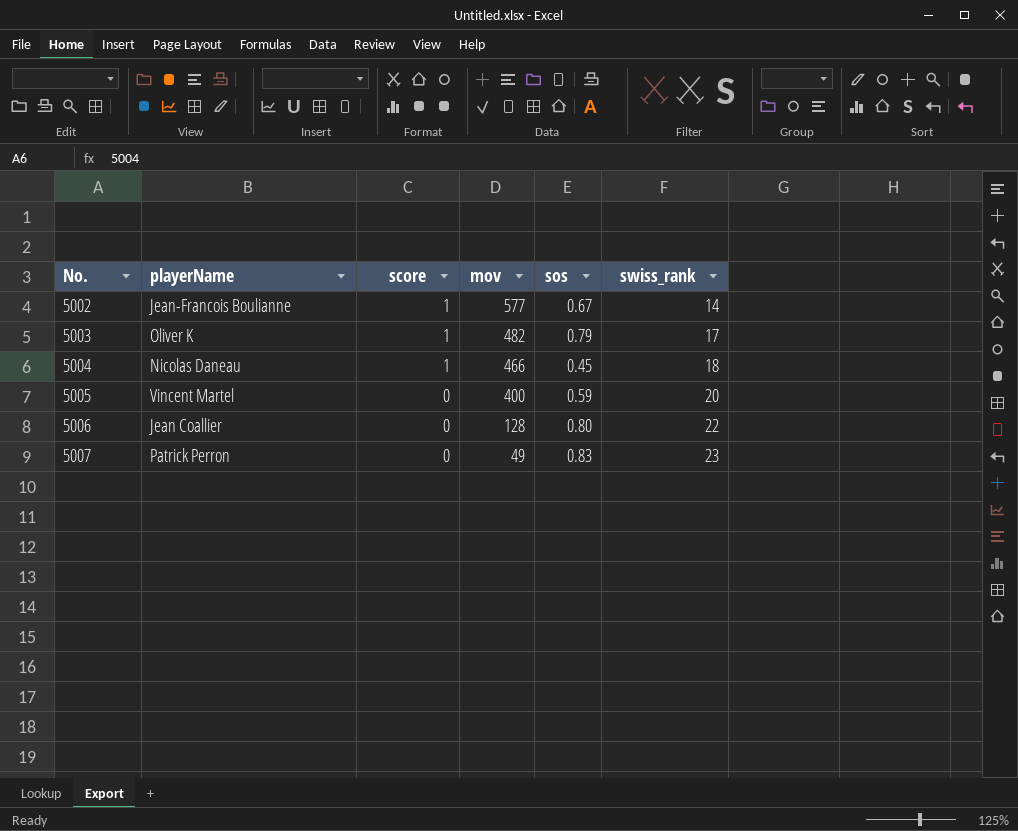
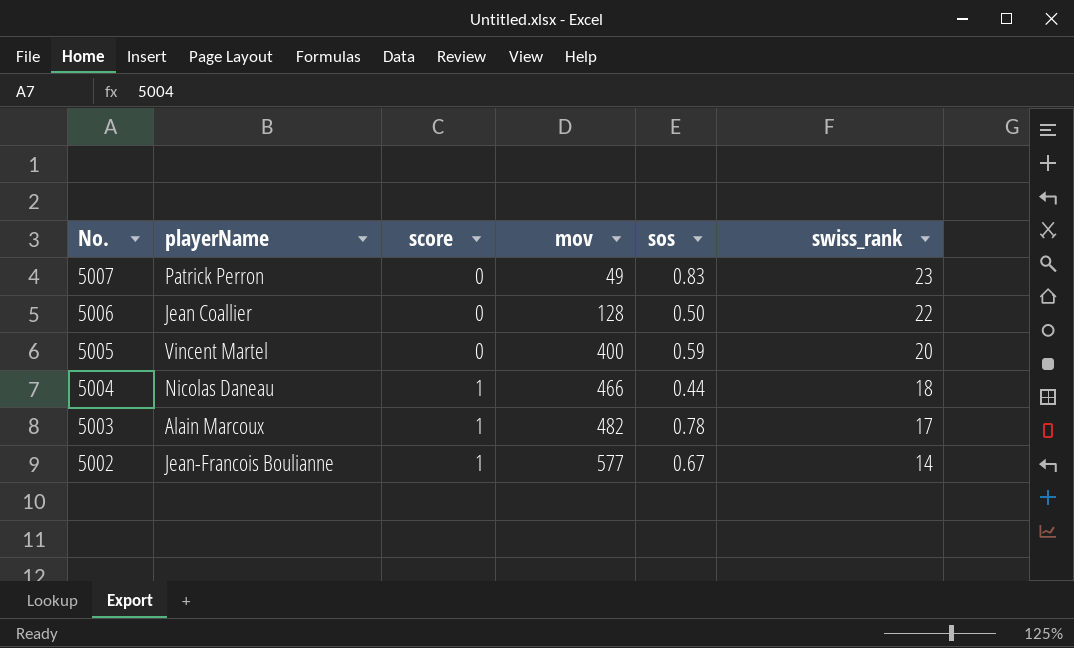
row order: No. ascending -> No. descending
5006 | sos: 0.80 -> 0.50
5004 | sos: 0.45 -> 0.44
5003 | playerName: Oliver K -> Alain Marcoux
5003 | sos: 0.79 -> 0.78

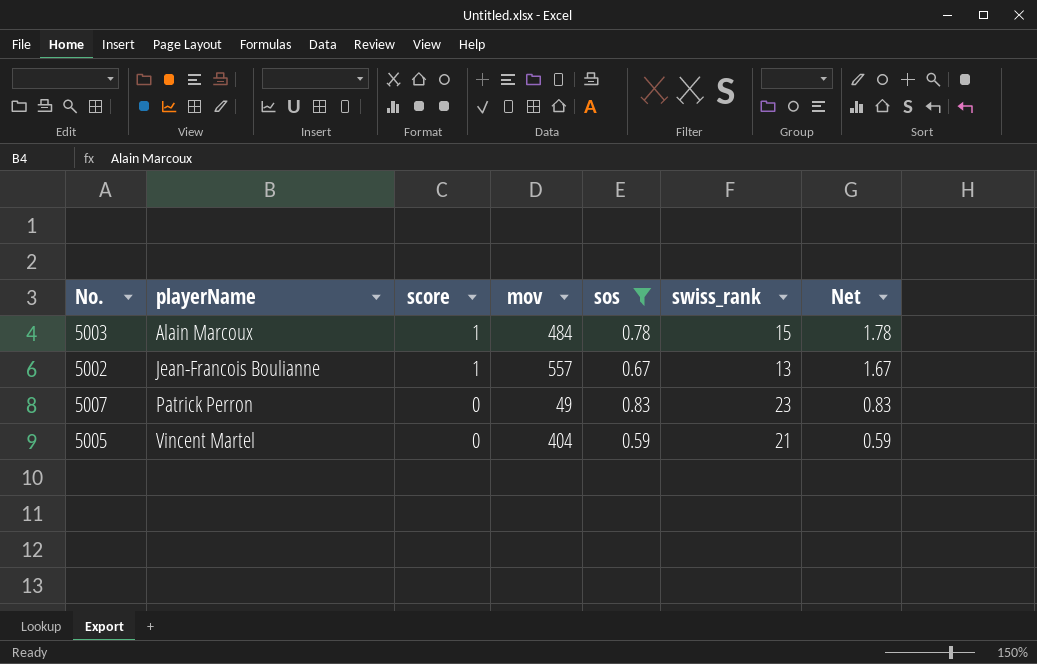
filter: none -> sos >= 0.59
row order: No. descending -> playerName ascending
column Net | formula: none -> [score] + [sos]
5003 | mov: 482 -> 484
5003 | swiss_rank: 17 -> 15
5002 | mov: 577 -> 557
5002 | swiss_rank: 14 -> 13
5005 | mov: 400 -> 404
5005 | swiss_rank: 20 -> 21

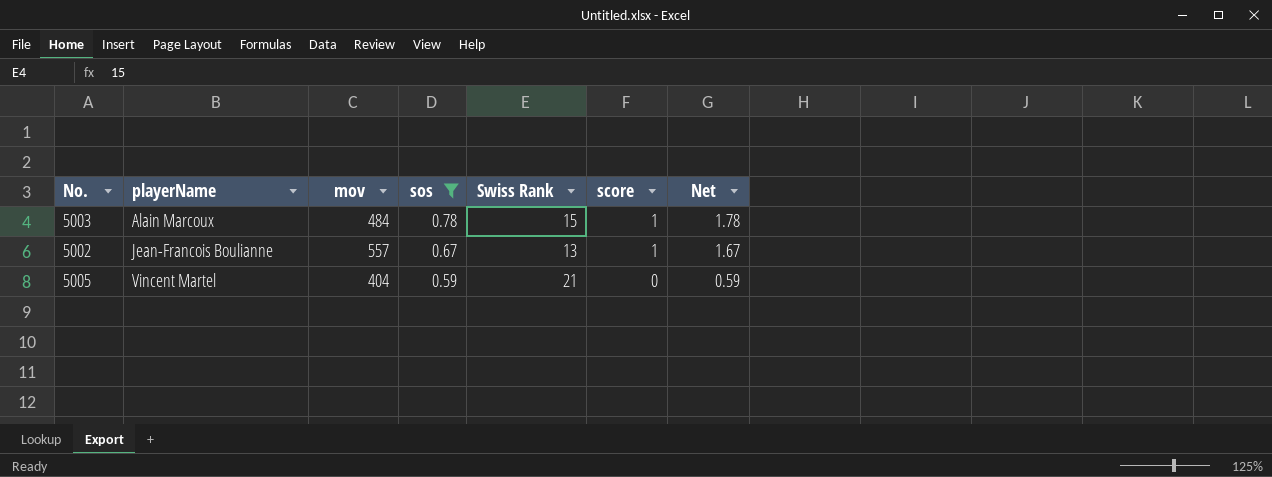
column name: swiss_rank -> Swiss Rank
column score | position: 3 -> 6
row 5007: Patrick Perron | 0 | 49 | 0.83 | 23 | 0.83 -> none

